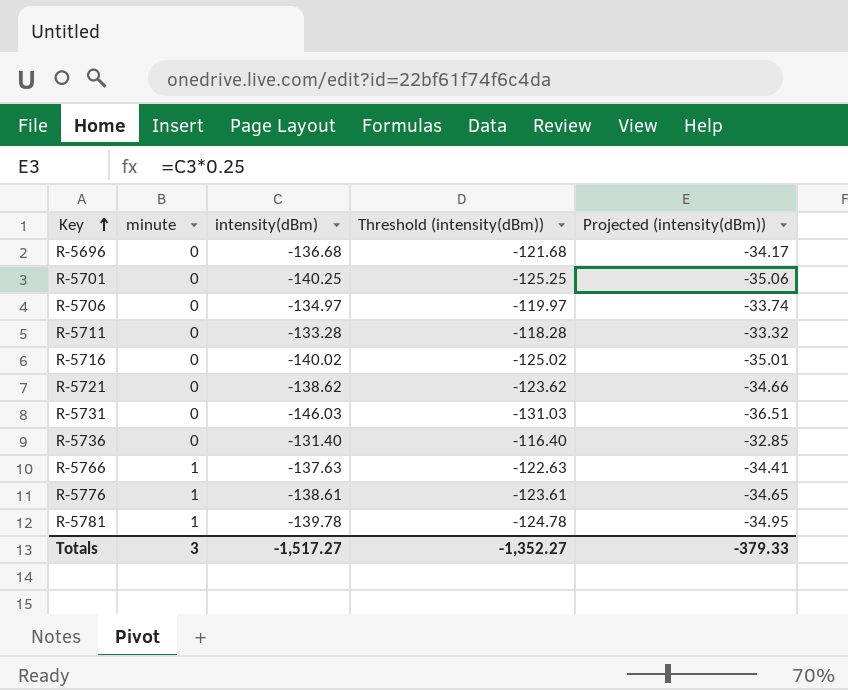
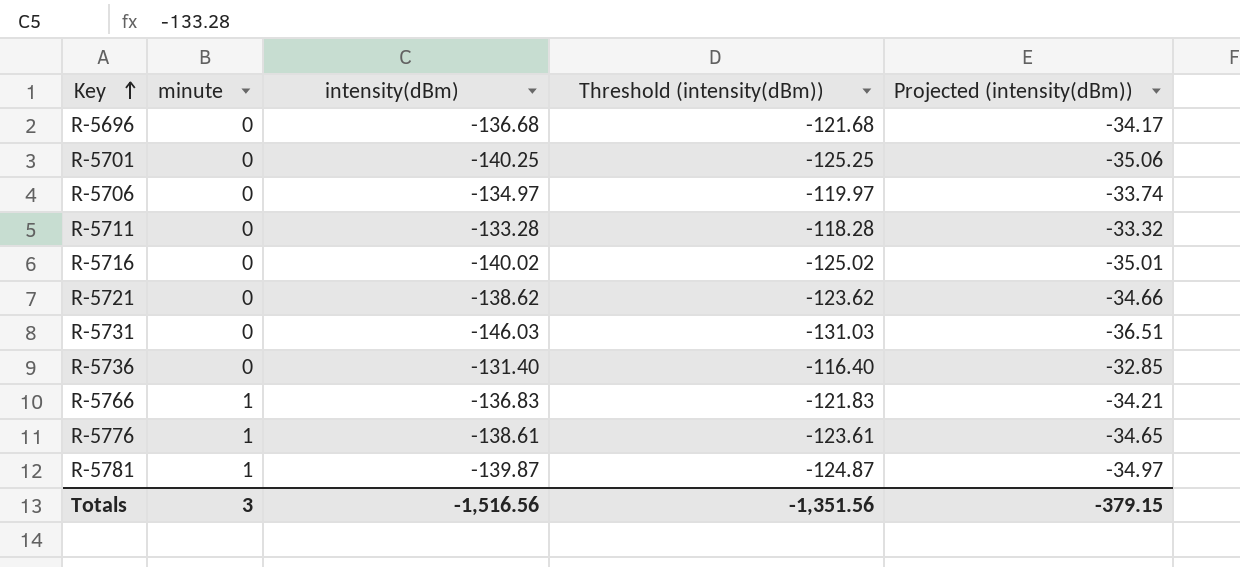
R-5766 | intensity(dBm): -137.63 -> -136.83
R-5766 | Threshold (intensity(dBm)): -122.63 -> -121.83
R-5766 | Projected (intensity(dBm)): -34.41 -> -34.21
R-5781 | intensity(dBm): -139.78 -> -139.87
R-5781 | Threshold (intensity(dBm)): -124.78 -> -124.87
R-5781 | Projected (intensity(dBm)): -34.95 -> -34.97
Totals | intensity(dBm): -1,517.27 -> -1,516.56
Totals | Threshold (intensity(dBm)): -1,352.27 -> -1,351.56
Totals | Projected (intensity(dBm)): -379.33 -> -379.15

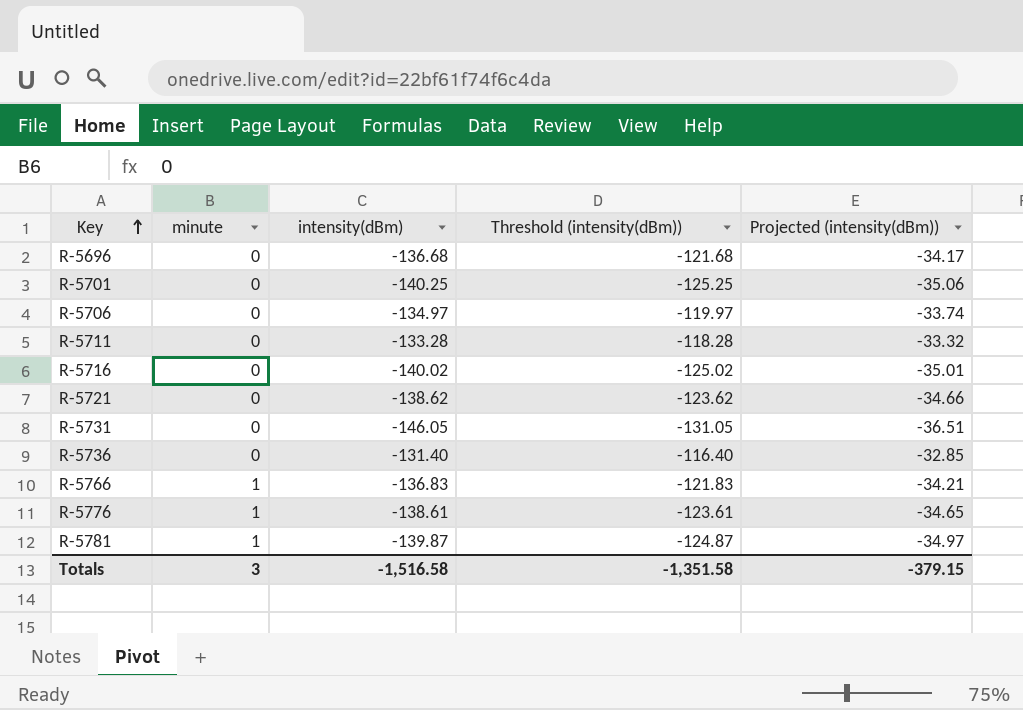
R-5731 | intensity(dBm): -146.03 -> -146.05
R-5731 | Threshold (intensity(dBm)): -131.03 -> -131.05
Totals | intensity(dBm): -1,516.56 -> -1,516.58
Totals | Threshold (intensity(dBm)): -1,351.56 -> -1,351.58

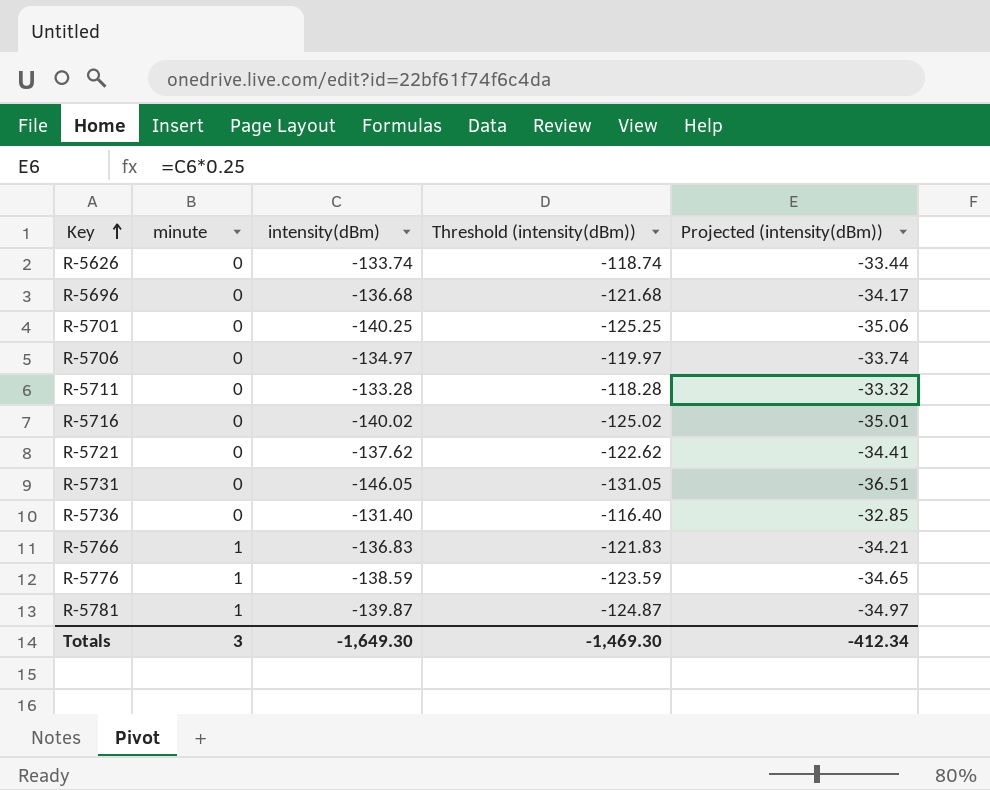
row R-5626: none -> 0 | -133.74 | -118.74 | -33.44
R-5721 | intensity(dBm): -138.62 -> -137.62
R-5721 | Threshold (intensity(dBm)): -123.62 -> -122.62
R-5721 | Projected (intensity(dBm)): -34.66 -> -34.41
R-5776 | intensity(dBm): -138.61 -> -138.59
R-5776 | Threshold (intensity(dBm)): -123.61 -> -123.59
Totals | intensity(dBm): -1,516.58 -> -1,649.30
Totals | Threshold (intensity(dBm)): -1,351.58 -> -1,469.30
Totals | Projected (intensity(dBm)): -379.15 -> -412.34

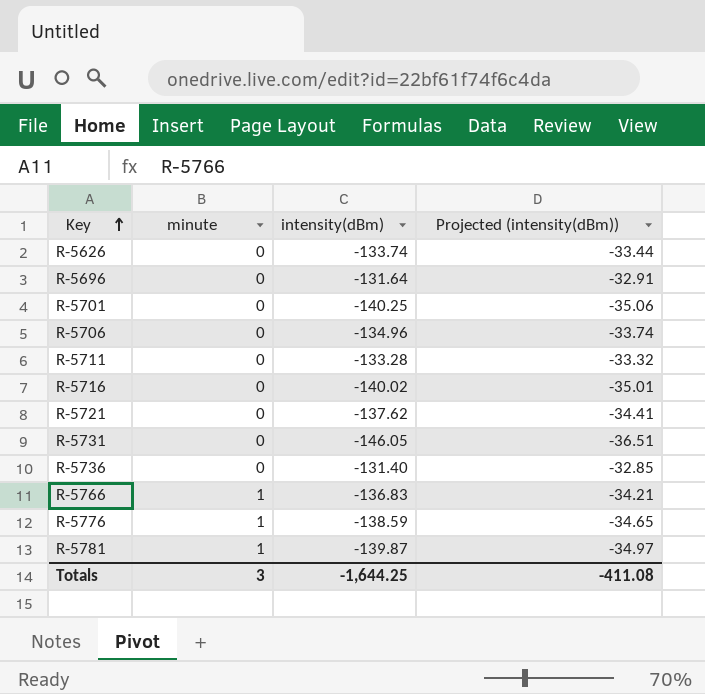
column Threshold (intensity(dBm)) | formula: [intensity(dBm)] + 15 -> none
R-5696 | intensity(dBm): -136.68 -> -131.64
R-5696 | Projected (intensity(dBm)): -34.17 -> -32.91
R-5706 | intensity(dBm): -134.97 -> -134.96
Totals | intensity(dBm): -1,649.30 -> -1,644.25
Totals | Projected (intensity(dBm)): -412.34 -> -411.08

